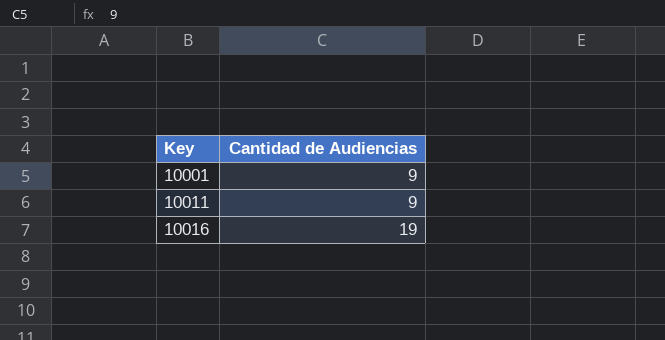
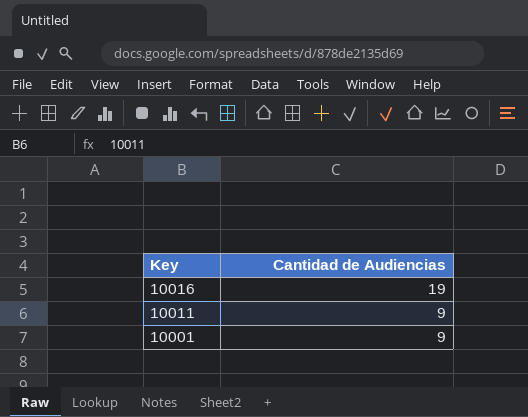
row order: Key ascending -> Key descending

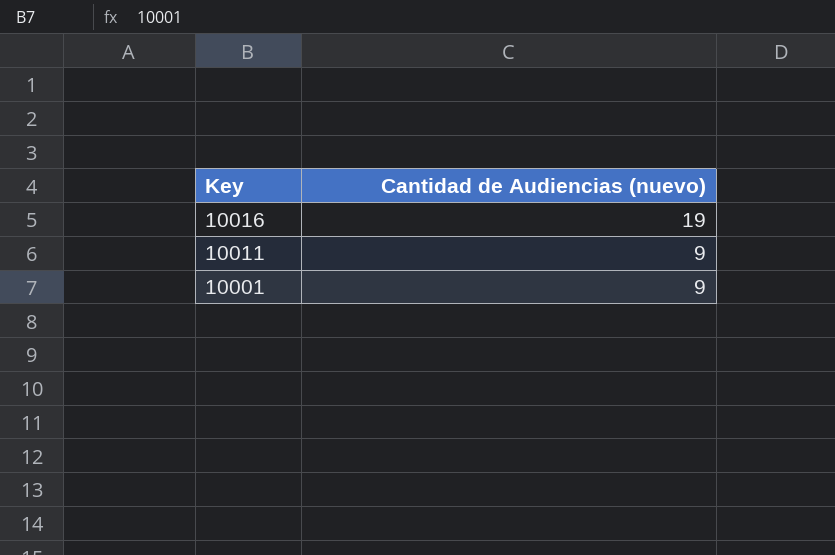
column name: Cantidad de Audiencias -> Cantidad de Audiencias (nuevo)

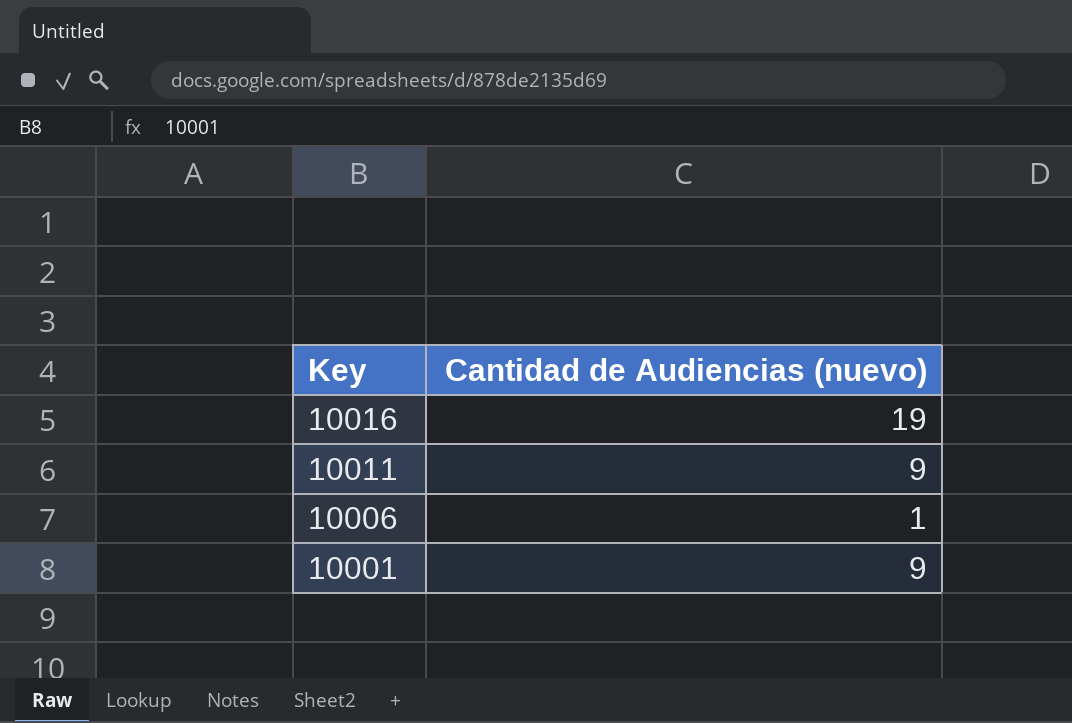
row 10006: none -> 1

